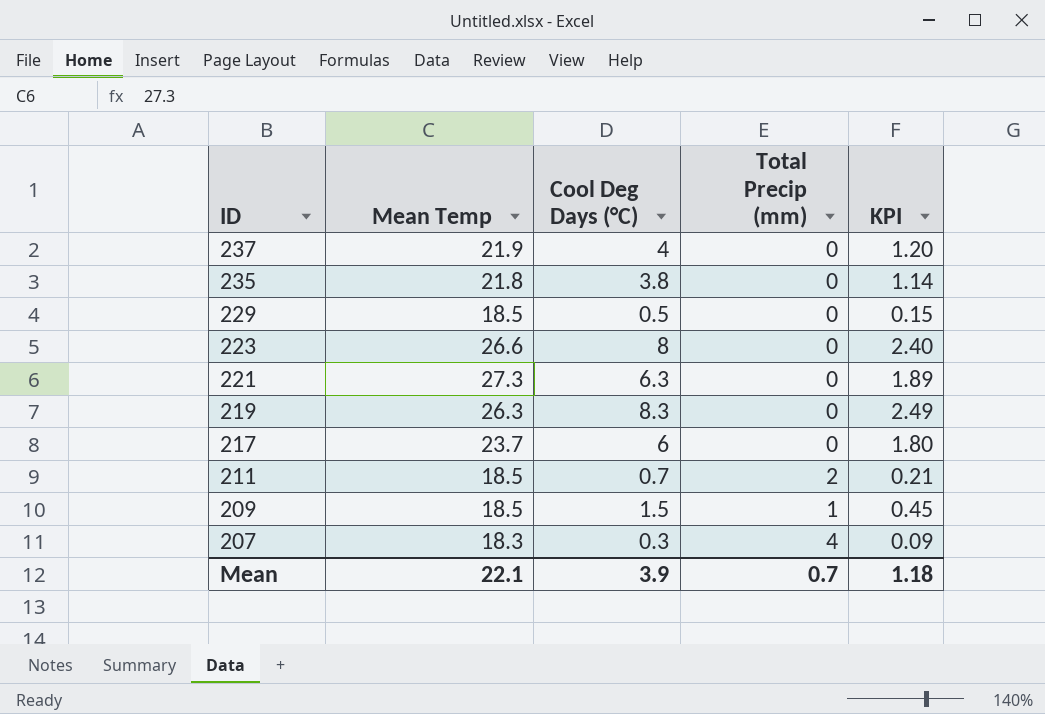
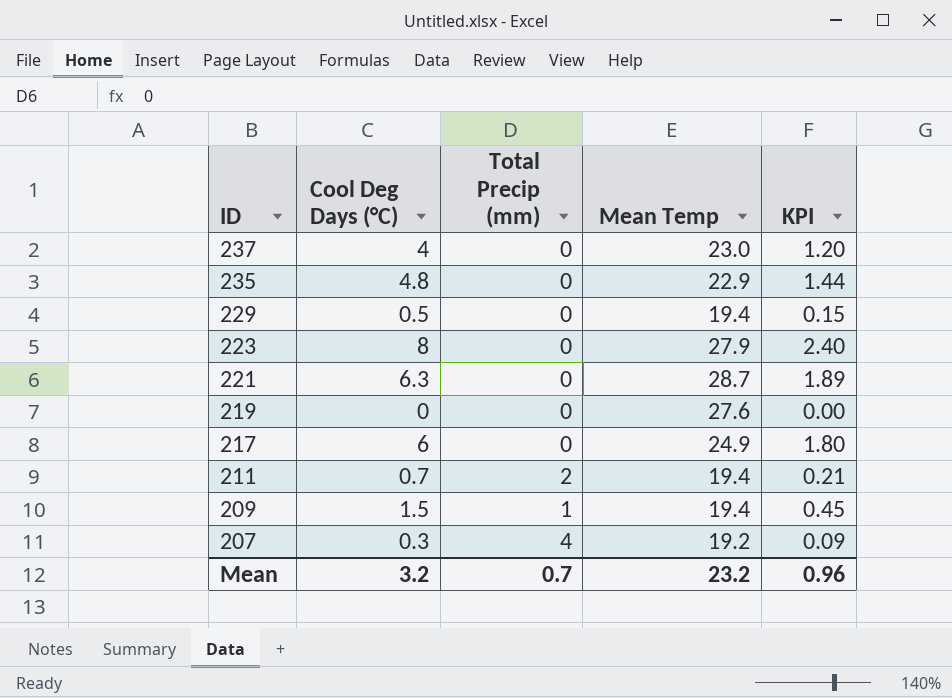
column Mean Temp | position: 2 -> 4
237 | Mean Temp: 21.9 -> 23.0
235 | Cool Deg Days (°C): 3.8 -> 4.8
235 | Mean Temp: 21.8 -> 22.9
235 | KPI: 1.14 -> 1.44
229 | Mean Temp: 18.5 -> 19.4
223 | Mean Temp: 26.6 -> 27.9
221 | Mean Temp: 27.3 -> 28.7
219 | Cool Deg Days (°C): 8.3 -> 0
219 | Mean Temp: 26.3 -> 27.6
219 | KPI: 2.49 -> 0.00
217 | Mean Temp: 23.7 -> 24.9
211 | Mean Temp: 18.5 -> 19.4
209 | Mean Temp: 18.5 -> 19.4
207 | Mean Temp: 18.3 -> 19.2
Mean | Cool Deg Days (°C): 3.9 -> 3.2
Mean | Mean Temp: 22.1 -> 23.2
Mean | KPI: 1.18 -> 0.96

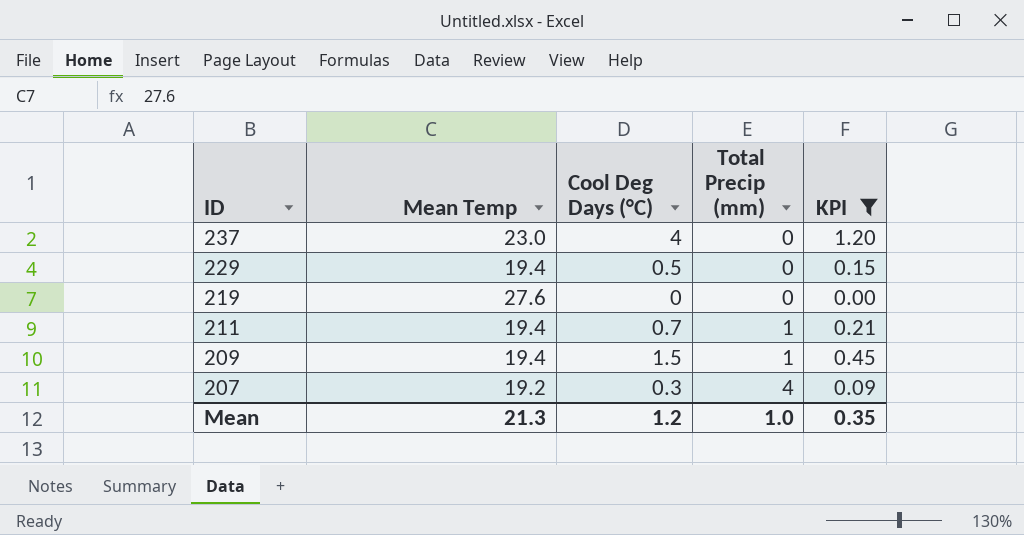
filter: none -> KPI <= 1.20
column Mean Temp | position: 4 -> 2
211 | Total Precip (mm): 2 -> 1
Mean | Mean Temp: 23.2 -> 21.3
Mean | Cool Deg Days (°C): 3.2 -> 1.2
Mean | Total Precip (mm): 0.7 -> 1.0
Mean | KPI: 0.96 -> 0.35

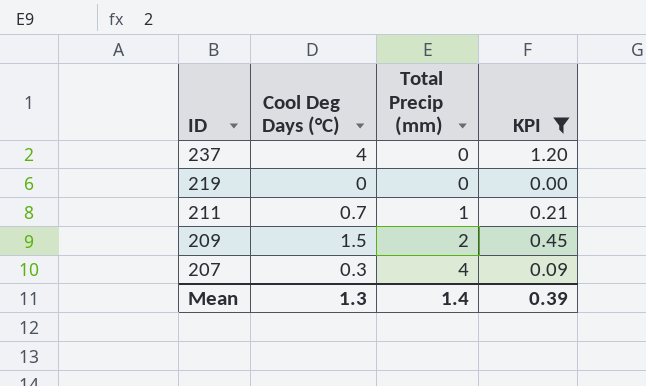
column Mean Temp | position: 2 -> none
row 229: 19.4 | 0.5 | 0 | 0.15 -> none
209 | Total Precip (mm): 1 -> 2
Mean | Cool Deg Days (°C): 1.2 -> 1.3
Mean | Total Precip (mm): 1.0 -> 1.4
Mean | KPI: 0.35 -> 0.39

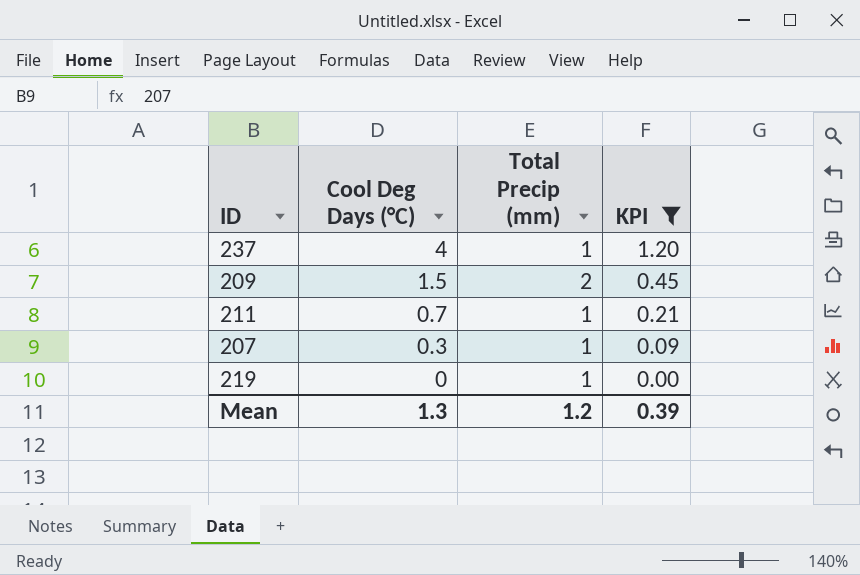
row order: ID descending -> Cool Deg Days (°C) descending
237 | Total Precip (mm): 0 -> 1
207 | Total Precip (mm): 4 -> 1
219 | Total Precip (mm): 0 -> 1
Mean | Total Precip (mm): 1.4 -> 1.2

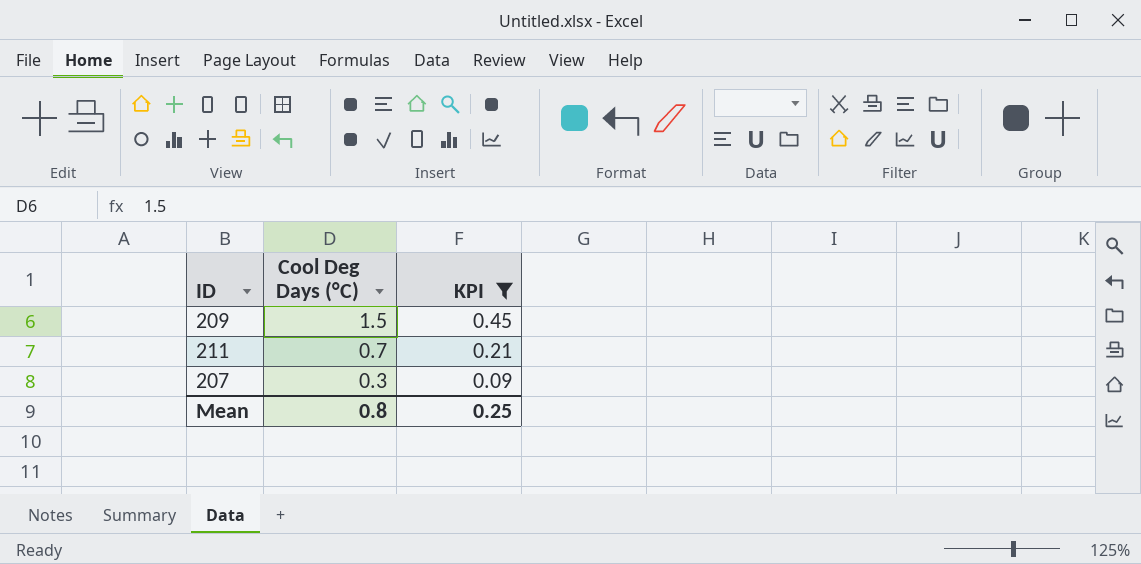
column Total Precip (mm) | position: 3 -> none
row 237: 4 | 1 | 1.20 -> none
row 219: 0 | 1 | 0.00 -> none
Mean | Cool Deg Days (°C): 1.3 -> 0.8
Mean | KPI: 0.39 -> 0.25

